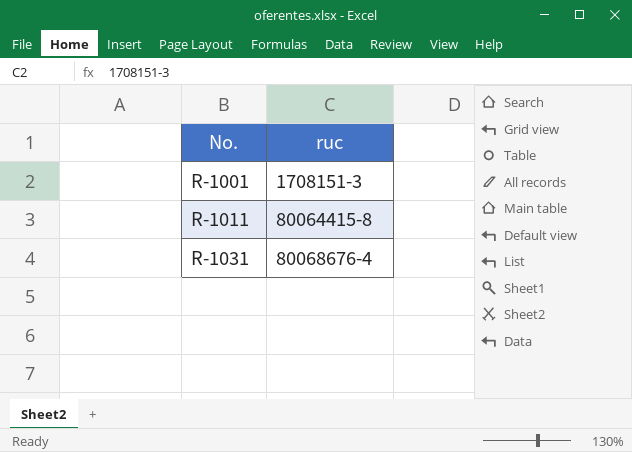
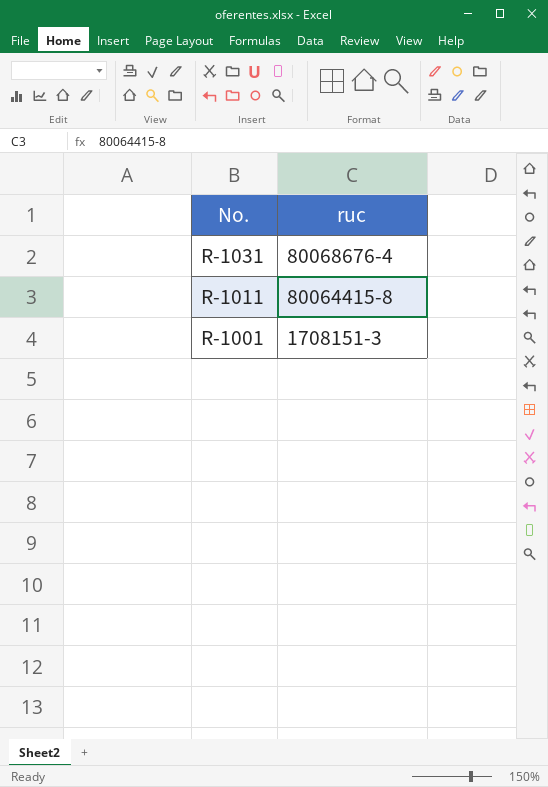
row order: No. ascending -> No. descending

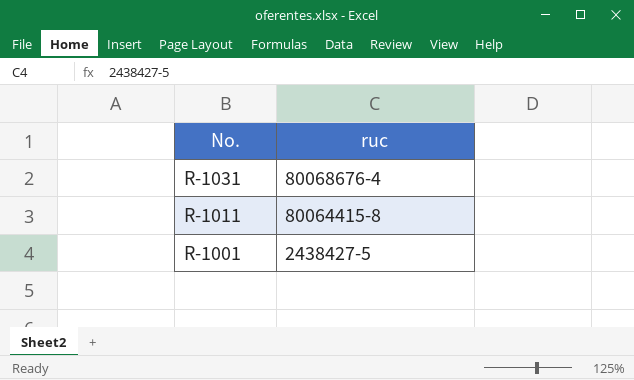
R-1001 | ruc: 1708151-3 -> 2438427-5

